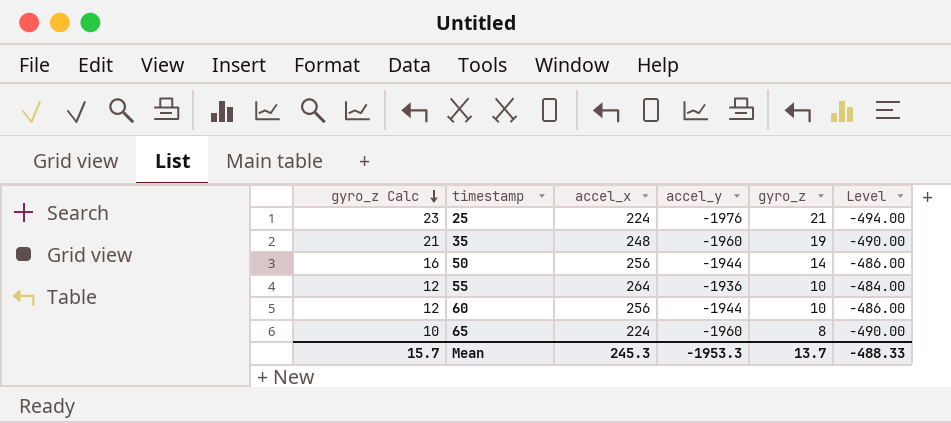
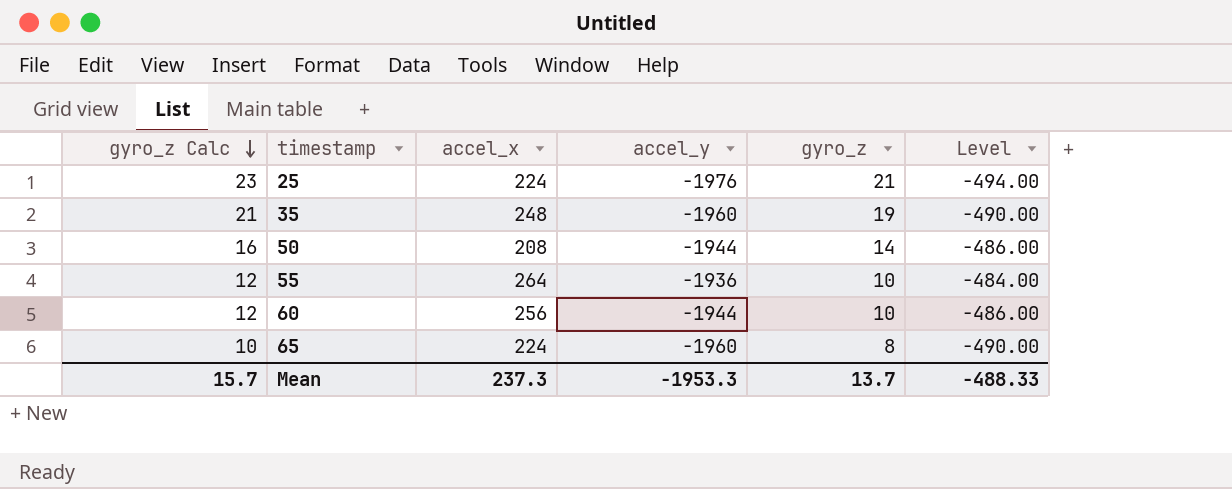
50 | accel_x: 256 -> 208
Mean | accel_x: 245.3 -> 237.3

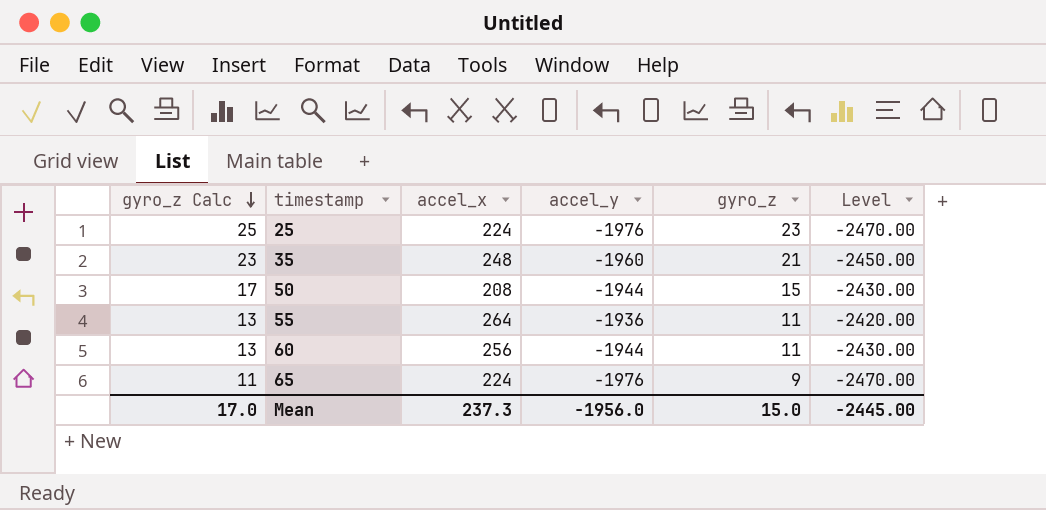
column Level | formula: [accel_y] * 0.25 -> [accel_y] * 1.25
25 | gyro_z Calc: 23 -> 25
25 | gyro_z: 21 -> 23
35 | gyro_z Calc: 21 -> 23
35 | gyro_z: 19 -> 21
50 | gyro_z Calc: 16 -> 17
50 | gyro_z: 14 -> 15
55 | gyro_z Calc: 12 -> 13
55 | gyro_z: 10 -> 11
60 | gyro_z Calc: 12 -> 13
60 | gyro_z: 10 -> 11
65 | gyro_z Calc: 10 -> 11
65 | accel_y: -1960 -> -1976
65 | gyro_z: 8 -> 9
Mean | gyro_z Calc: 15.7 -> 17.0
Mean | accel_y: -1953.3 -> -1956.0
Mean | gyro_z: 13.7 -> 15.0
Mean | Level: -488.33 -> -2445.00

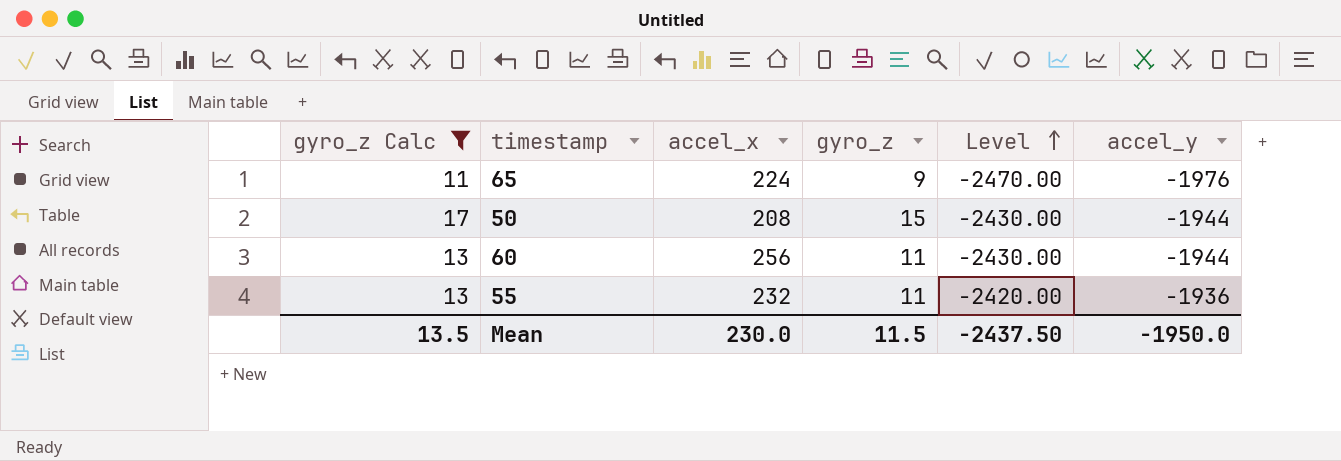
filter: none -> gyro_z Calc <= 17
row order: gyro_z Calc descending -> Level ascending
column accel_y | position: 4 -> 6
55 | accel_x: 264 -> 232
Mean | gyro_z Calc: 17.0 -> 13.5
Mean | accel_x: 237.3 -> 230.0
Mean | gyro_z: 15.0 -> 11.5
Mean | Level: -2445.00 -> -2437.50
Mean | accel_y: -1956.0 -> -1950.0

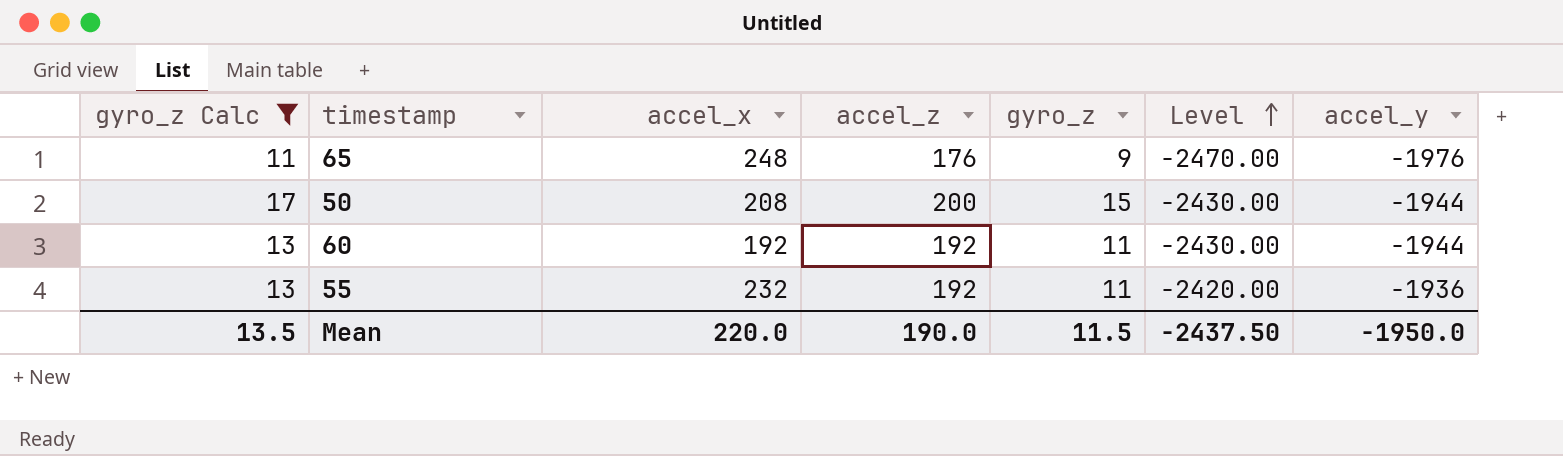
column accel_z | position: none -> 4
65 | accel_x: 224 -> 248
60 | accel_x: 256 -> 192
Mean | accel_x: 230.0 -> 220.0

